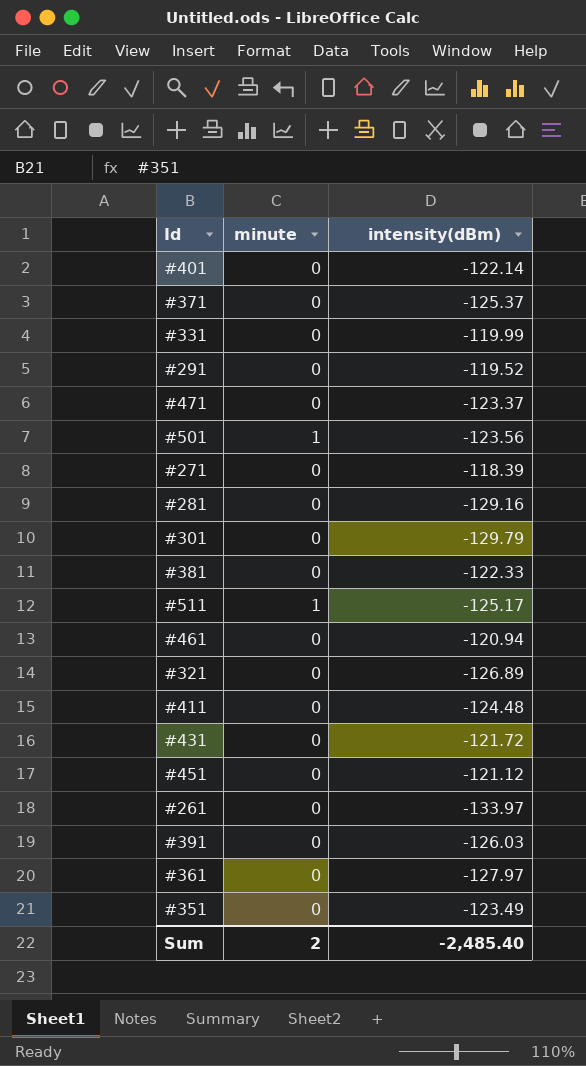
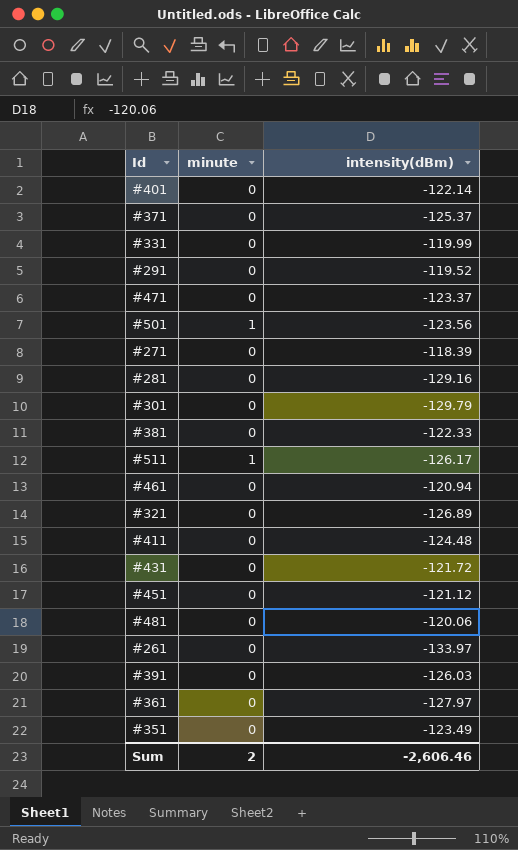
#511 | intensity(dBm): -125.17 -> -126.17
row #481: none -> 0 | -120.06
Sum | intensity(dBm): -2,485.40 -> -2,606.46

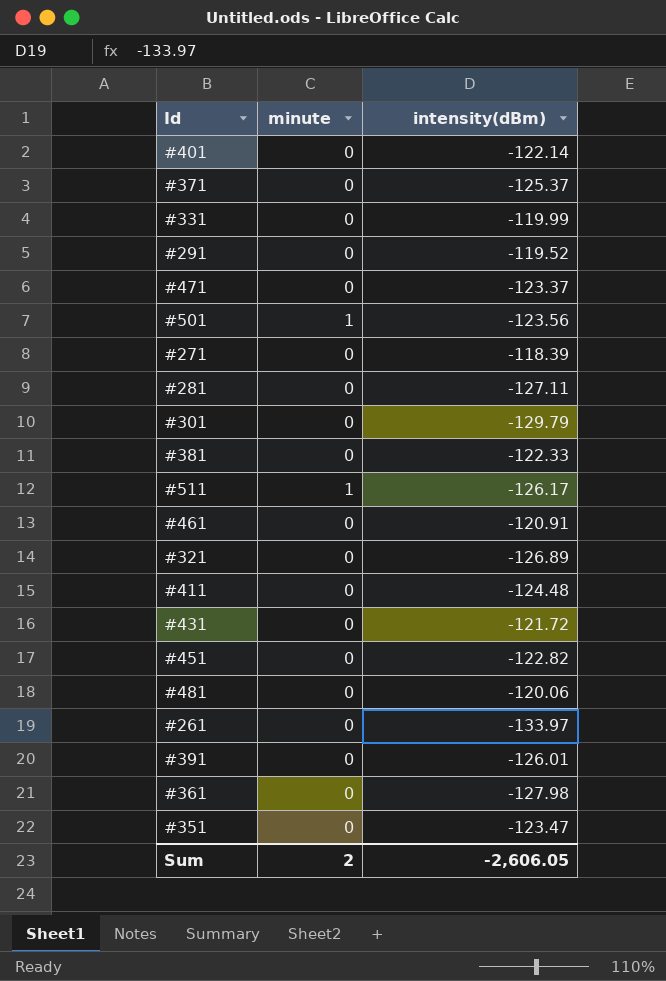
#281 | intensity(dBm): -129.16 -> -127.11
#461 | intensity(dBm): -120.94 -> -120.91
#451 | intensity(dBm): -121.12 -> -122.82
#391 | intensity(dBm): -126.03 -> -126.01
#361 | intensity(dBm): -127.97 -> -127.98
#351 | intensity(dBm): -123.49 -> -123.47
Sum | intensity(dBm): -2,606.46 -> -2,606.05

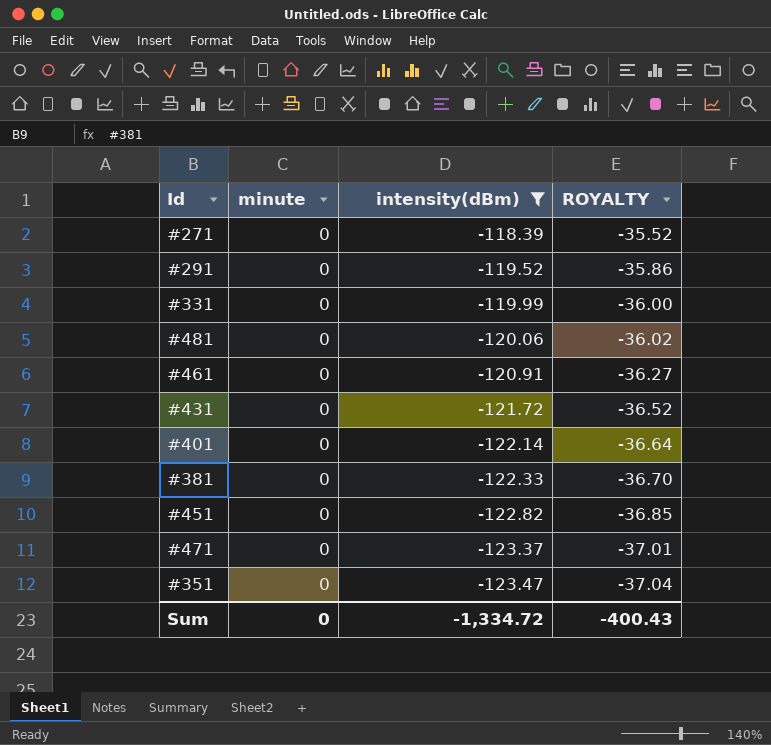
filter: none -> intensity(dBm) >= -123.47
row order: none -> intensity(dBm) descending
column ROYALTY | formula: none -> [intensity(dBm)] * 0.3
Sum | minute: 2 -> 0
Sum | intensity(dBm): -2,606.05 -> -1,334.72

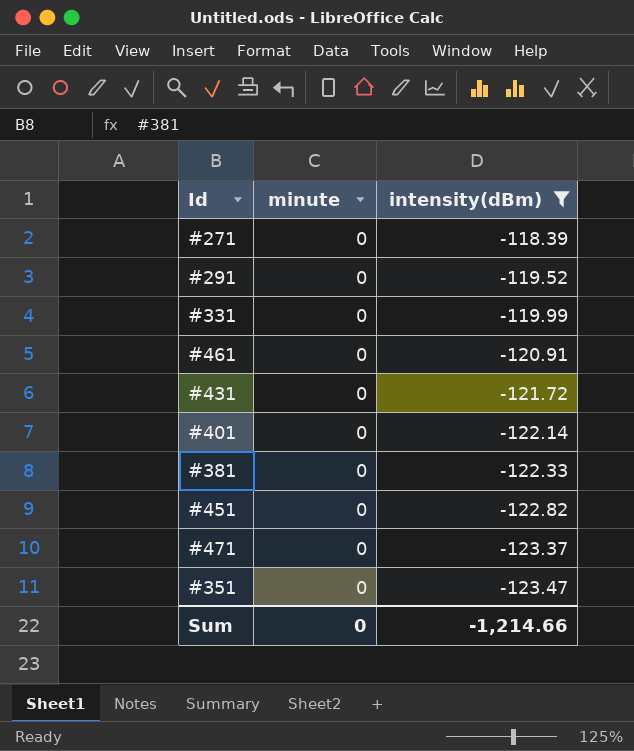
column ROYALTY | formula: [intensity(dBm)] * 0.3 -> none
row #481: 0 | -120.06 | -36.02 -> none
Sum | intensity(dBm): -1,334.72 -> -1,214.66

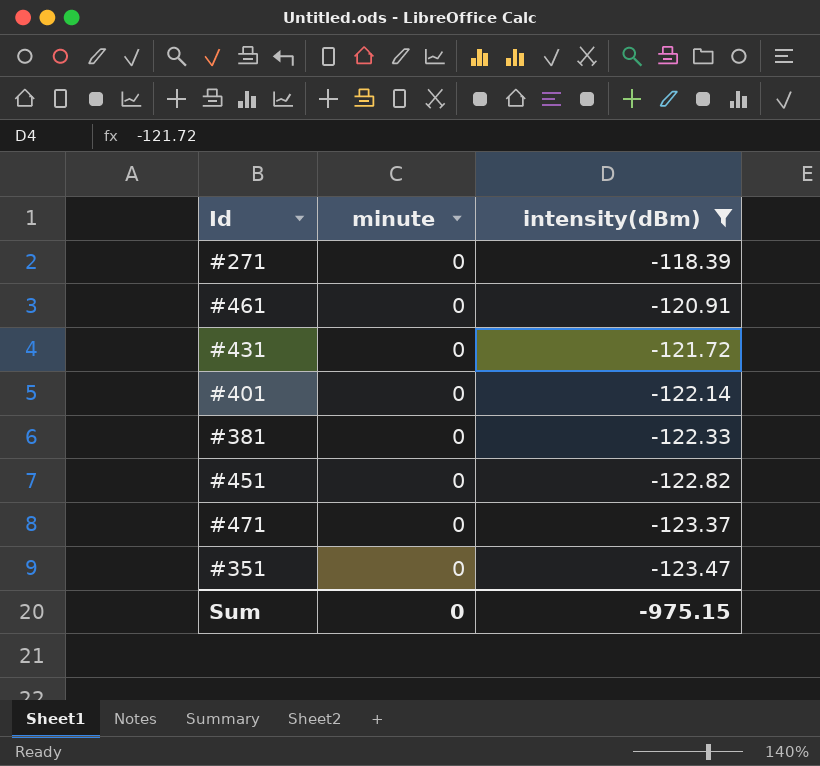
row #291: 0 | -119.52 -> none
row #331: 0 | -119.99 -> none
Sum | intensity(dBm): -1,214.66 -> -975.15

